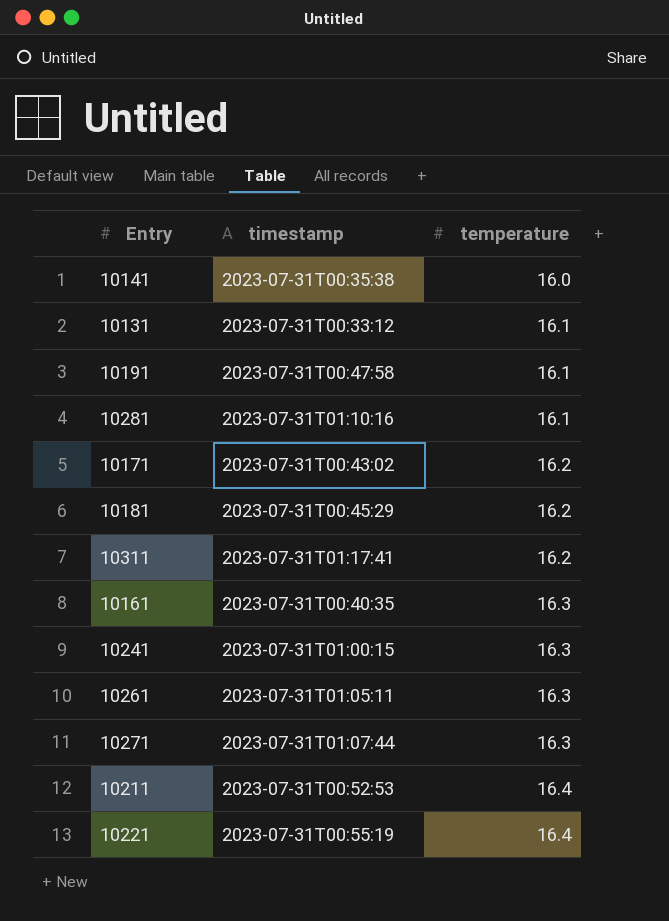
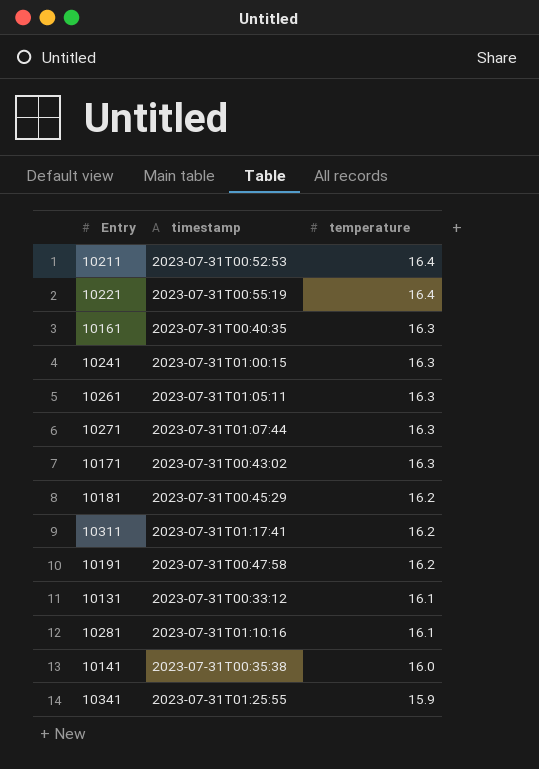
row order: temperature ascending -> temperature descending
10171 | temperature: 16.2 -> 16.3
10191 | temperature: 16.1 -> 16.2
row 10341: none -> 2023-07-31T01:25:55 | 15.9

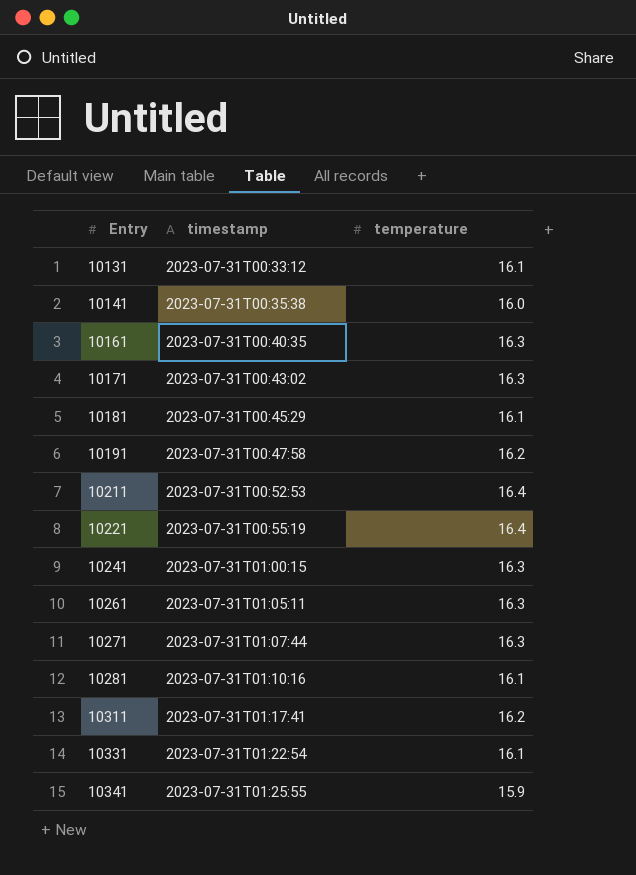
row order: temperature descending -> Entry ascending
10181 | temperature: 16.2 -> 16.1
row 10331: none -> 2023-07-31T01:22:54 | 16.1

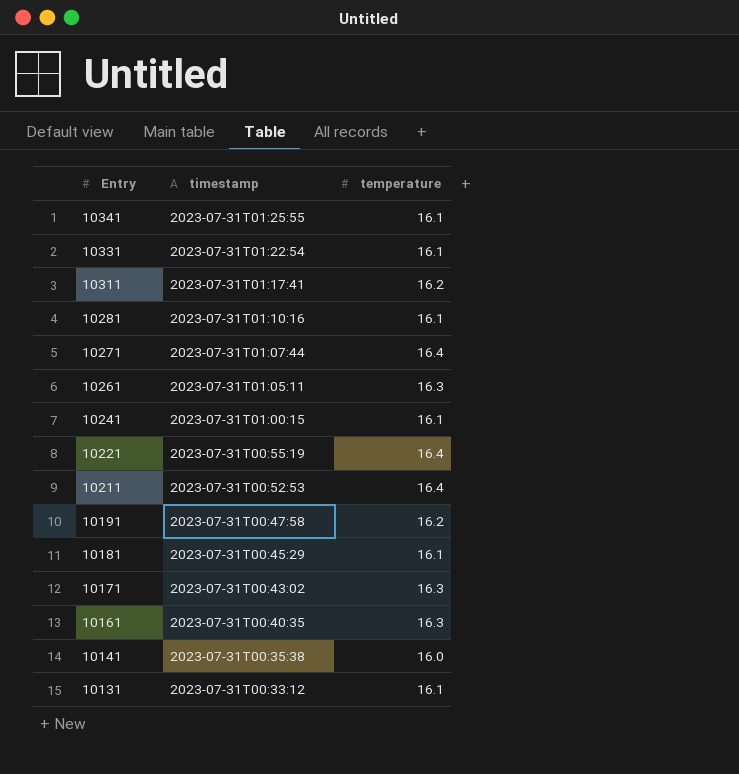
row order: Entry ascending -> Entry descending
10341 | temperature: 15.9 -> 16.1
10271 | temperature: 16.3 -> 16.4
10241 | temperature: 16.3 -> 16.1

